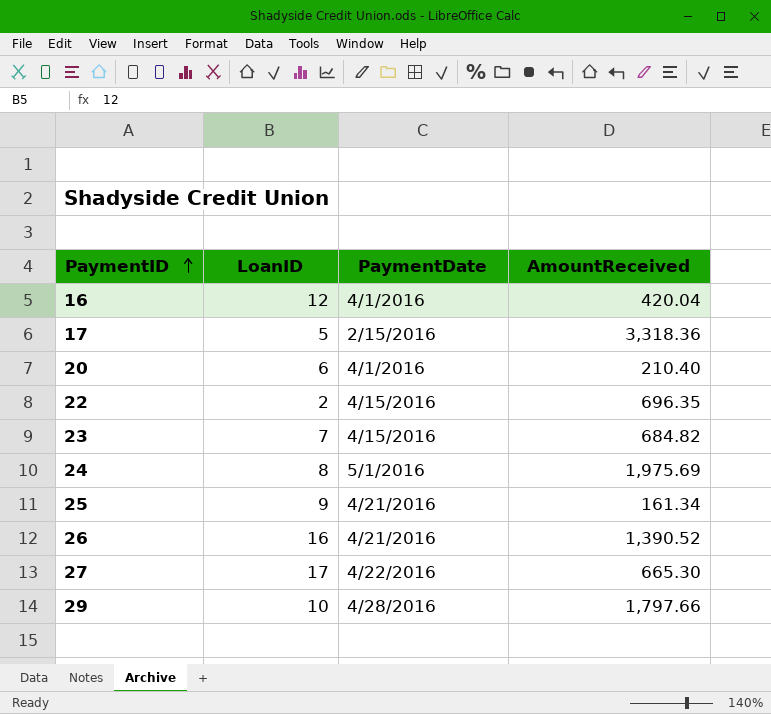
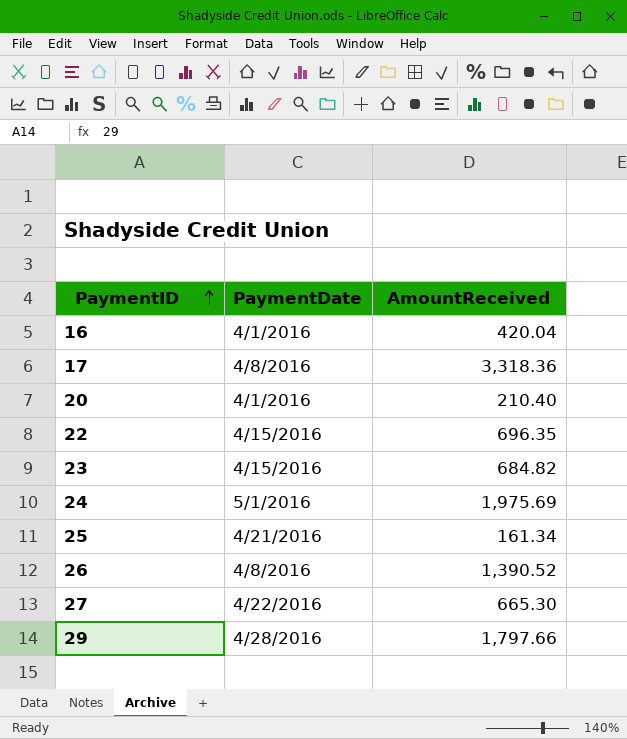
column LoanID | position: 2 -> none
17 | PaymentDate: 2/15/2016 -> 4/8/2016
26 | PaymentDate: 4/21/2016 -> 4/8/2016

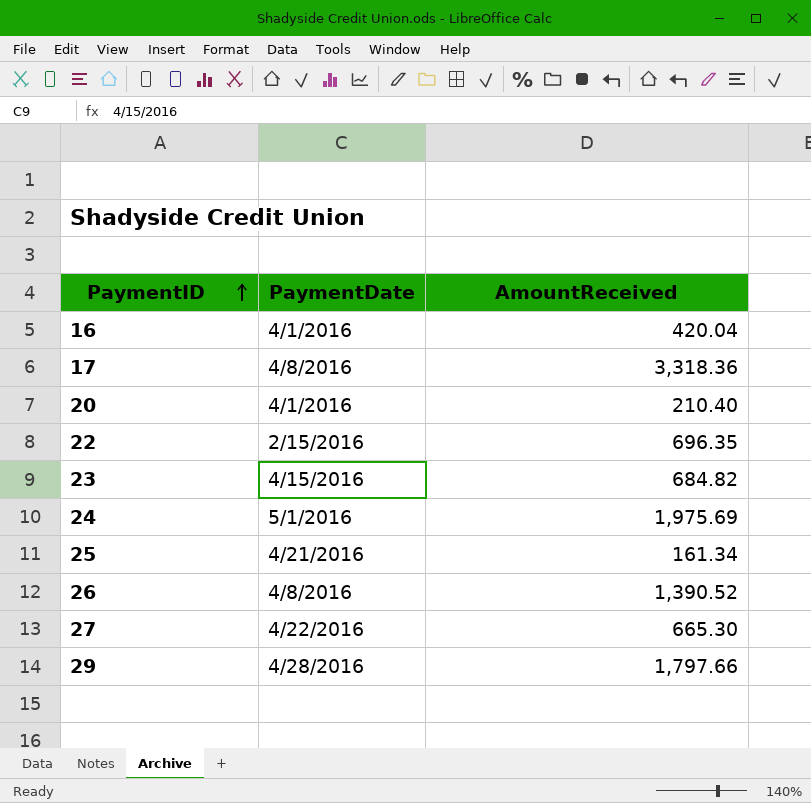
22 | PaymentDate: 4/15/2016 -> 2/15/2016

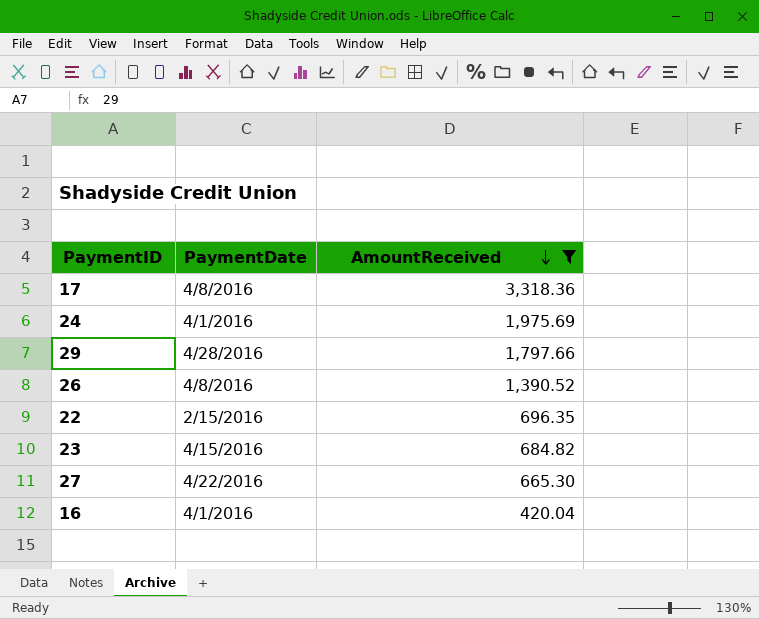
filter: none -> AmountReceived >= 420.04
row order: PaymentID ascending -> AmountReceived descending
24 | PaymentDate: 5/1/2016 -> 4/1/2016

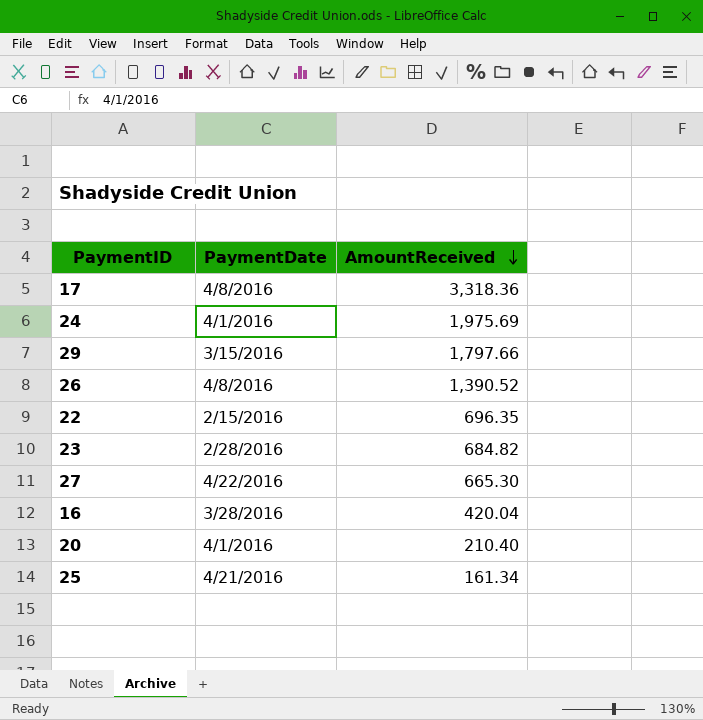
filter: AmountReceived >= 420.04 -> none
29 | PaymentDate: 4/28/2016 -> 3/15/2016
23 | PaymentDate: 4/15/2016 -> 2/28/2016
16 | PaymentDate: 4/1/2016 -> 3/28/2016

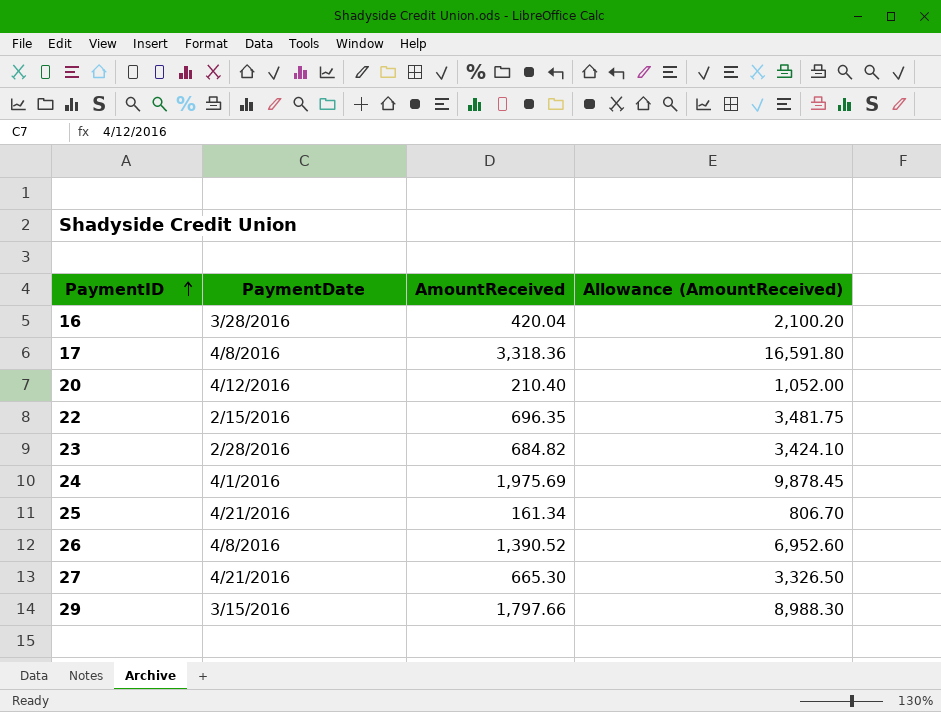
row order: AmountReceived descending -> PaymentID ascending
column Allowance (AmountReceived) | formula: none -> [AmountReceived] * 5
20 | PaymentDate: 4/1/2016 -> 4/12/2016
27 | PaymentDate: 4/22/2016 -> 4/21/2016

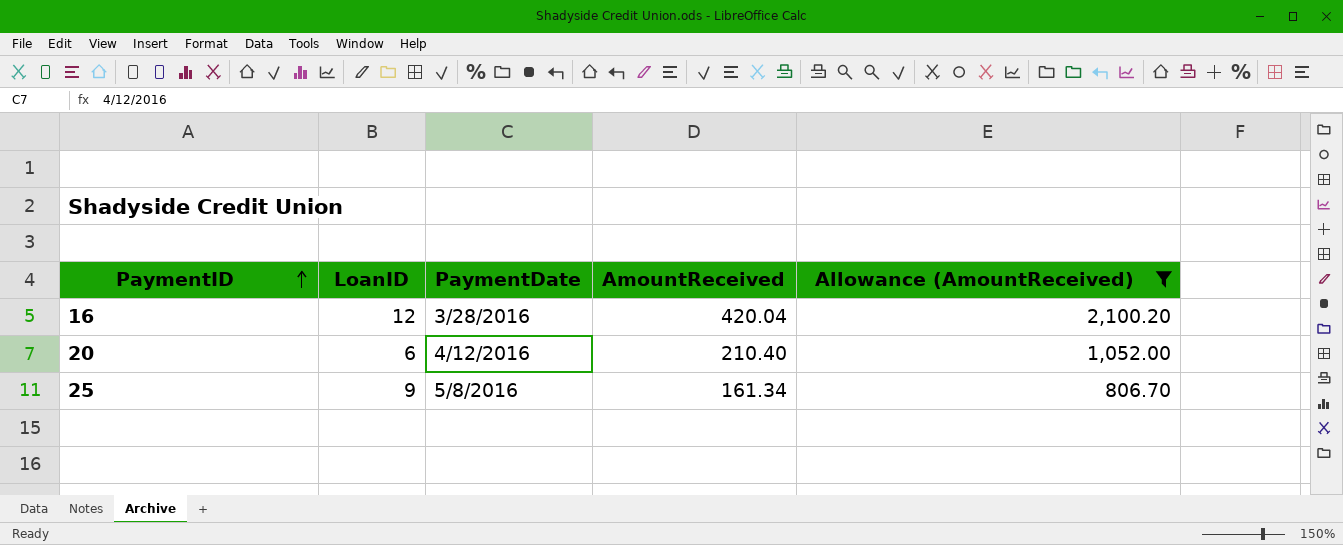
filter: none -> Allowance (AmountReceived) <= 2,100.20
column LoanID | position: none -> 2
25 | PaymentDate: 4/21/2016 -> 5/8/2016

